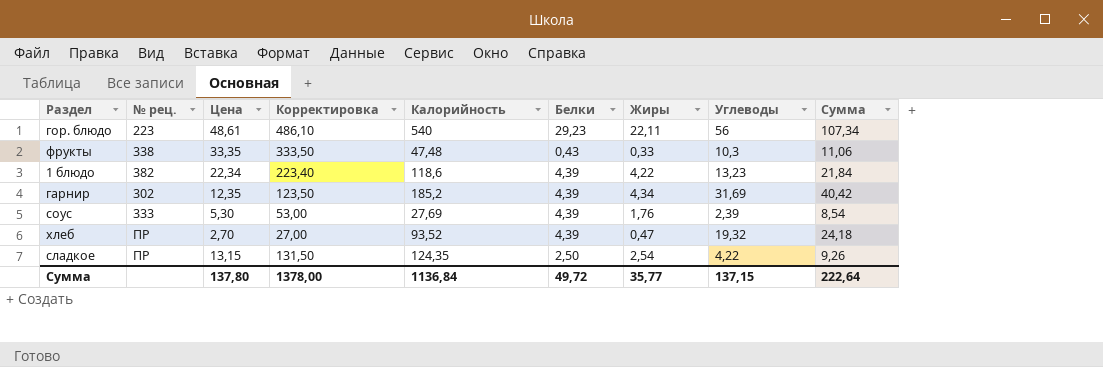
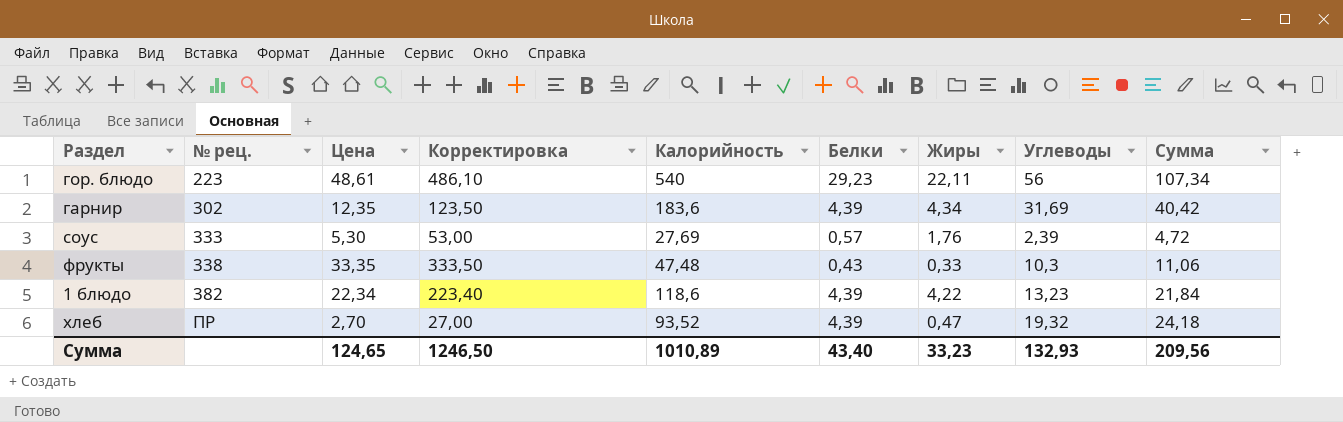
row order: none -> № рец. ascending
row сладкое: ПР | 13,15 | 131,50 | 124,35 | 2,50 | 2,54 | 4,22 | 9,26 -> none
гарнир | Калорийность: 185,2 -> 183,6
соус | Белки: 4,39 -> 0,57
соус | Сумма: 8,54 -> 4,72
Сумма | Цена: 137,80 -> 124,65
Сумма | Корректировка: 1378,00 -> 1246,50
Сумма | Калорийность: 1136,84 -> 1010,89
Сумма | Белки: 49,72 -> 43,40
Сумма | Жиры: 35,77 -> 33,23
Сумма | Углеводы: 137,15 -> 132,93
Сумма | Сумма: 222,64 -> 209,56

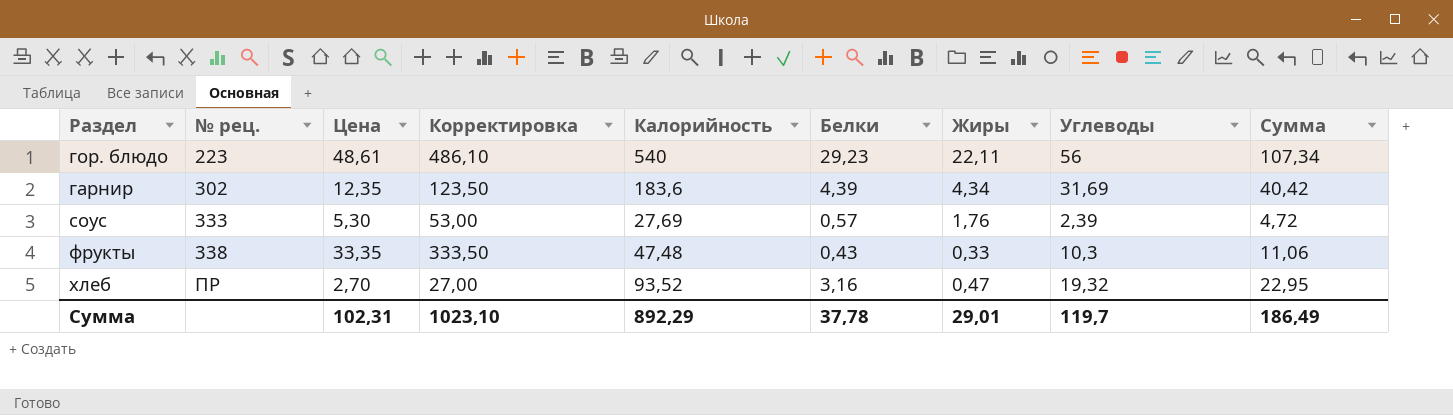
row 1 блюдо: 382 | 22,34 | 223,40 | 118,6 | 4,39 | 4,22 | 13,23 | 21,84 -> none
хлеб | Белки: 4,39 -> 3,16
хлеб | Сумма: 24,18 -> 22,95
Сумма | Цена: 124,65 -> 102,31
Сумма | Корректировка: 1246,50 -> 1023,10
Сумма | Калорийность: 1010,89 -> 892,29
Сумма | Белки: 43,40 -> 37,78
Сумма | Жиры: 33,23 -> 29,01
Сумма | Углеводы: 132,93 -> 119,7
Сумма | Сумма: 209,56 -> 186,49

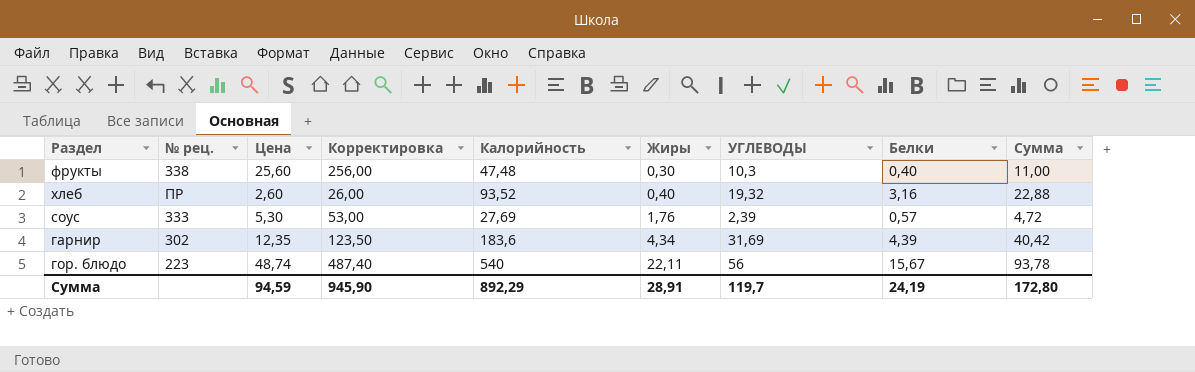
row order: № рец. ascending -> Жиры ascending
column name: Углеводы -> УГЛЕВОДЫ
column Белки | position: 6 -> 8
фрукты | Цена: 33,35 -> 25,60
фрукты | Корректировка: 333,50 -> 256,00
фрукты | Жиры: 0,33 -> 0,30
фрукты | Белки: 0,43 -> 0,40
фрукты | Сумма: 11,06 -> 11,00
хлеб | Цена: 2,70 -> 2,60
хлеб | Корректировка: 27,00 -> 26,00
хлеб | Жиры: 0,47 -> 0,40
хлеб | Сумма: 22,95 -> 22,88
гор. блюдо | Цена: 48,61 -> 48,74
гор. блюдо | Корректировка: 486,10 -> 487,40
гор. блюдо | Белки: 29,23 -> 15,67
гор. блюдо | Сумма: 107,34 -> 93,78
Сумма | Цена: 102,31 -> 94,59
Сумма | Корректировка: 1023,10 -> 945,90
Сумма | Жиры: 29,01 -> 28,91
Сумма | Белки: 37,78 -> 24,19
Сумма | Сумма: 186,49 -> 172,80

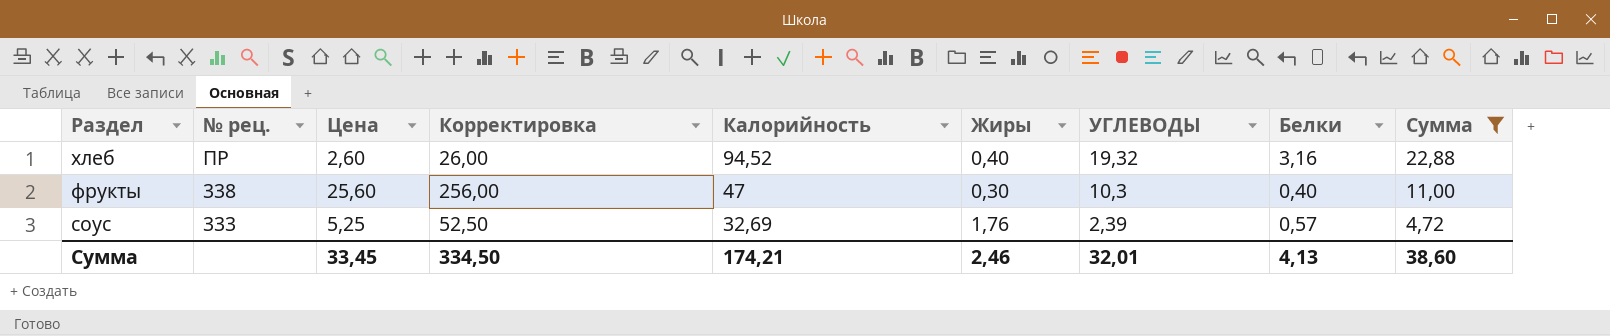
filter: none -> Сумма <= 22,88
row order: Жиры ascending -> Раздел descending
хлеб | Калорийность: 93,52 -> 94,52
фрукты | Калорийность: 47,48 -> 47
соус | Цена: 5,30 -> 5,25
соус | Корректировка: 53,00 -> 52,50
соус | Калорийность: 27,69 -> 32,69
Сумма | Цена: 94,59 -> 33,45
Сумма | Корректировка: 945,90 -> 334,50
Сумма | Калорийность: 892,29 -> 174,21
Сумма | Жиры: 28,91 -> 2,46
Сумма | УГЛЕВОДЫ: 119,7 -> 32,01
Сумма | Белки: 24,19 -> 4,13
Сумма | Сумма: 172,80 -> 38,60

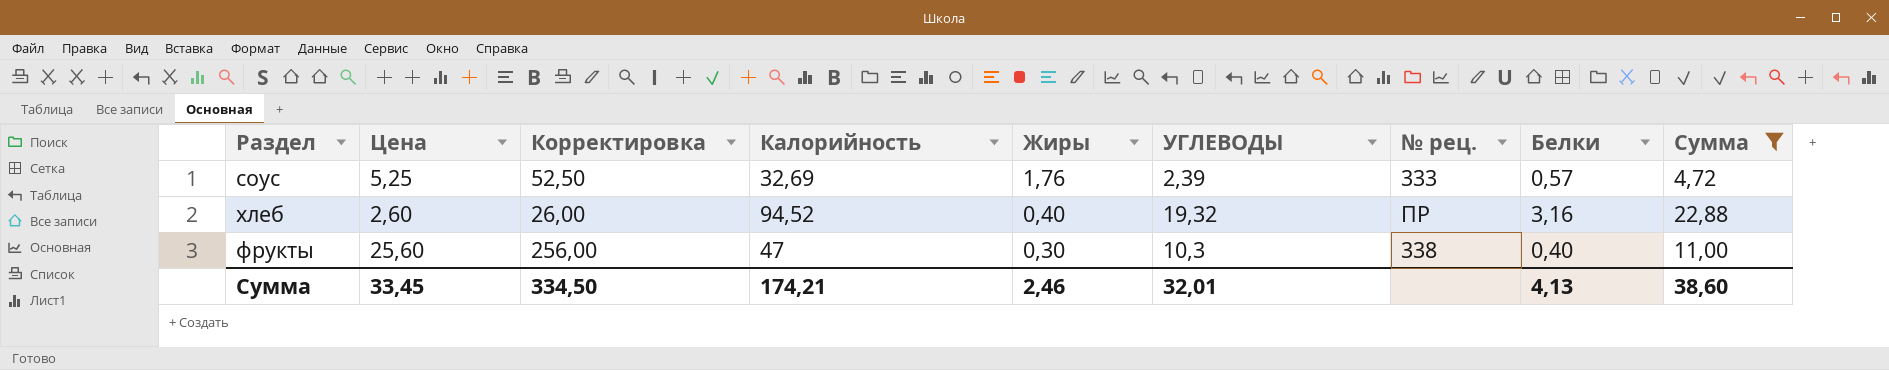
row order: Раздел descending -> Жиры descending
column № рец. | position: 2 -> 7

